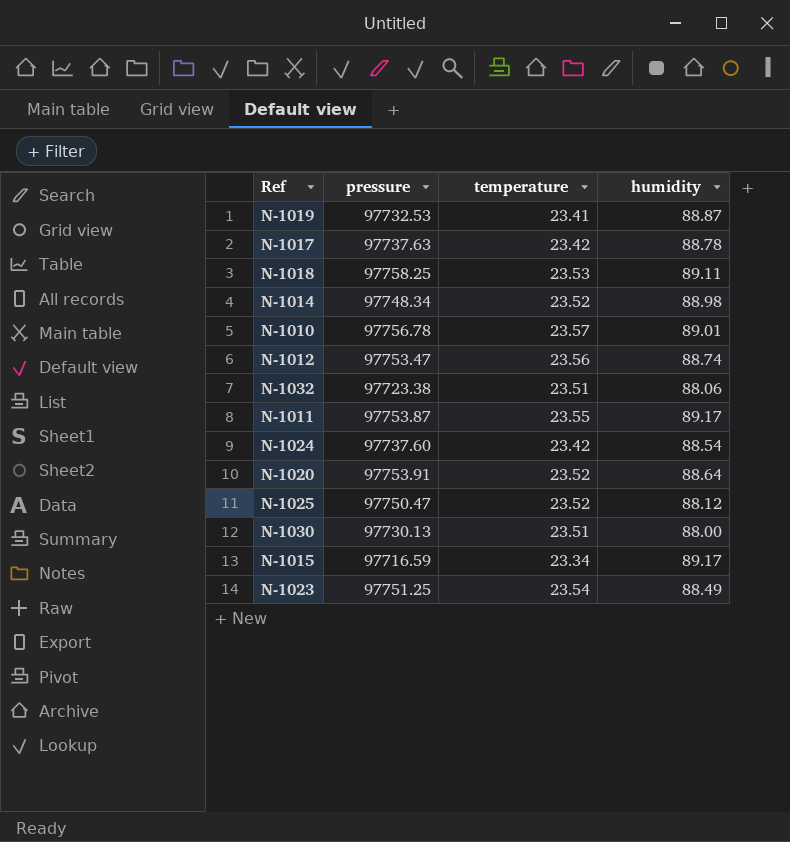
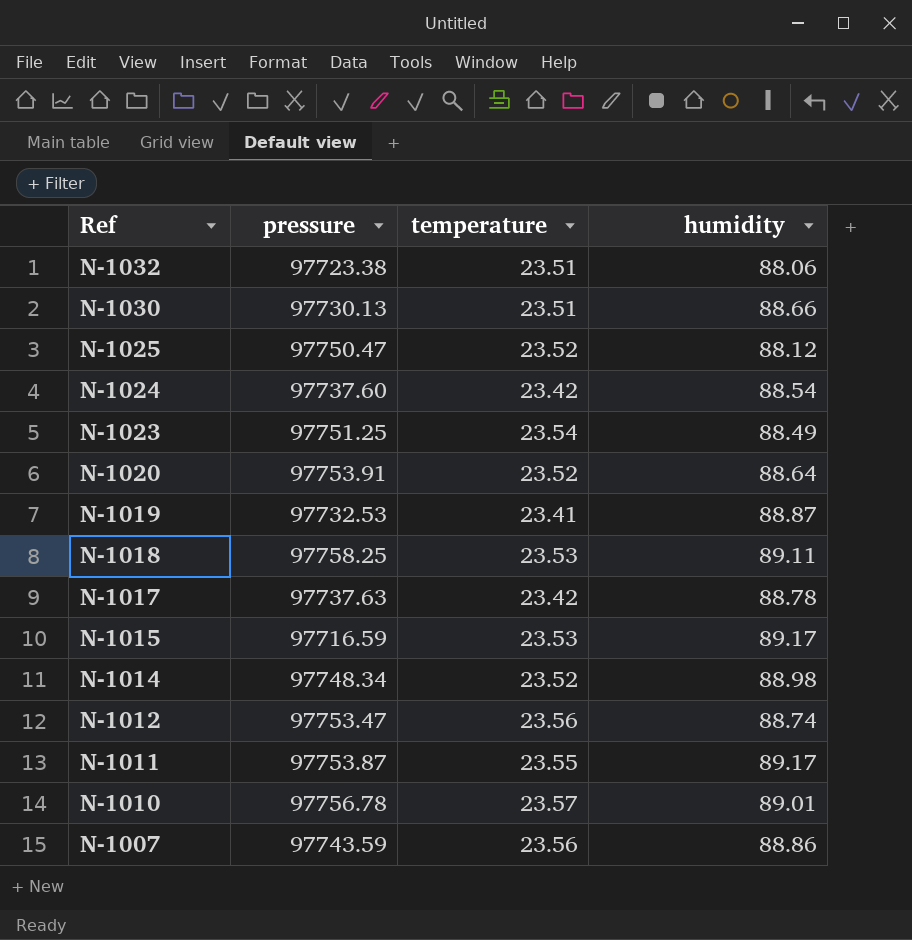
row order: none -> Ref descending
N-1030 | humidity: 88.00 -> 88.66
N-1015 | temperature: 23.34 -> 23.53
row N-1007: none -> 97743.59 | 23.56 | 88.86

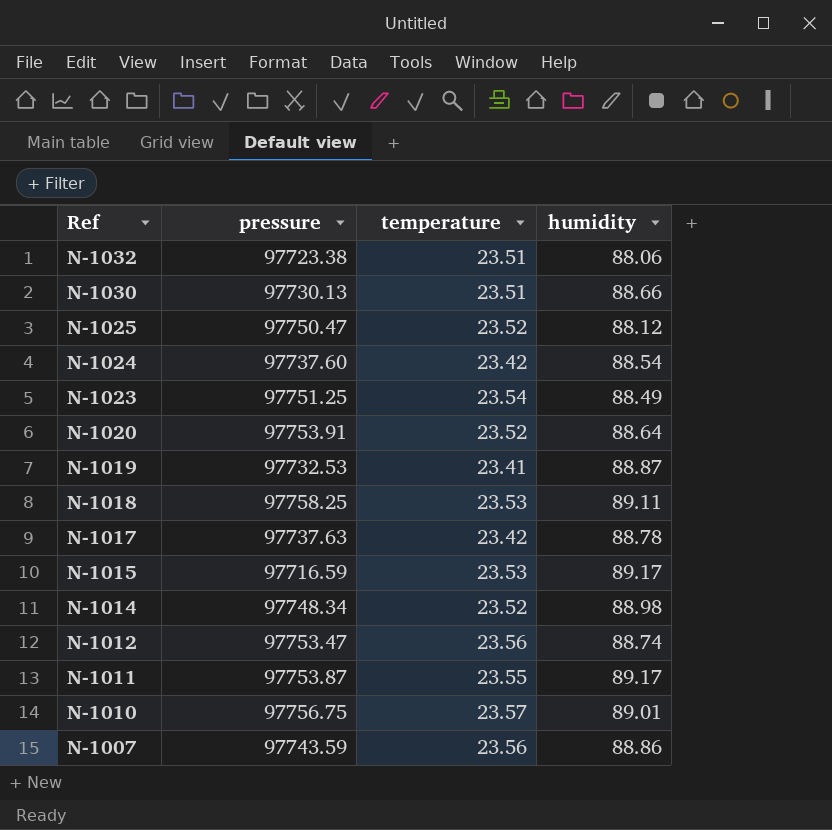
N-1010 | pressure: 97756.78 -> 97756.75

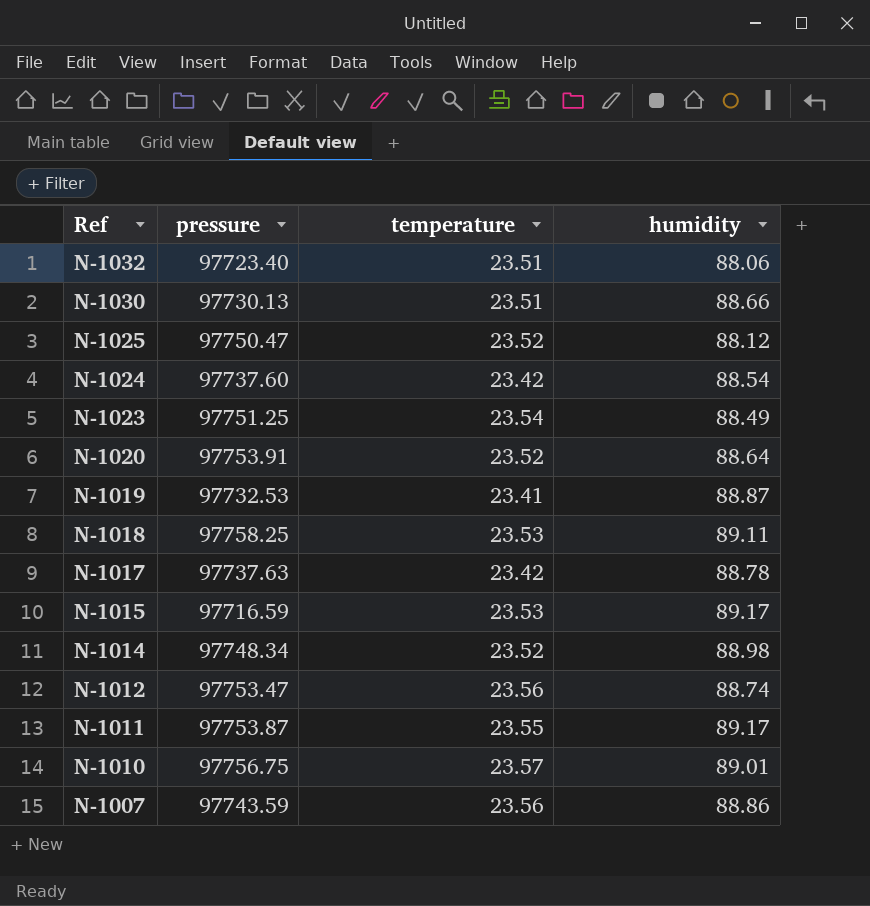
N-1032 | pressure: 97723.38 -> 97723.40

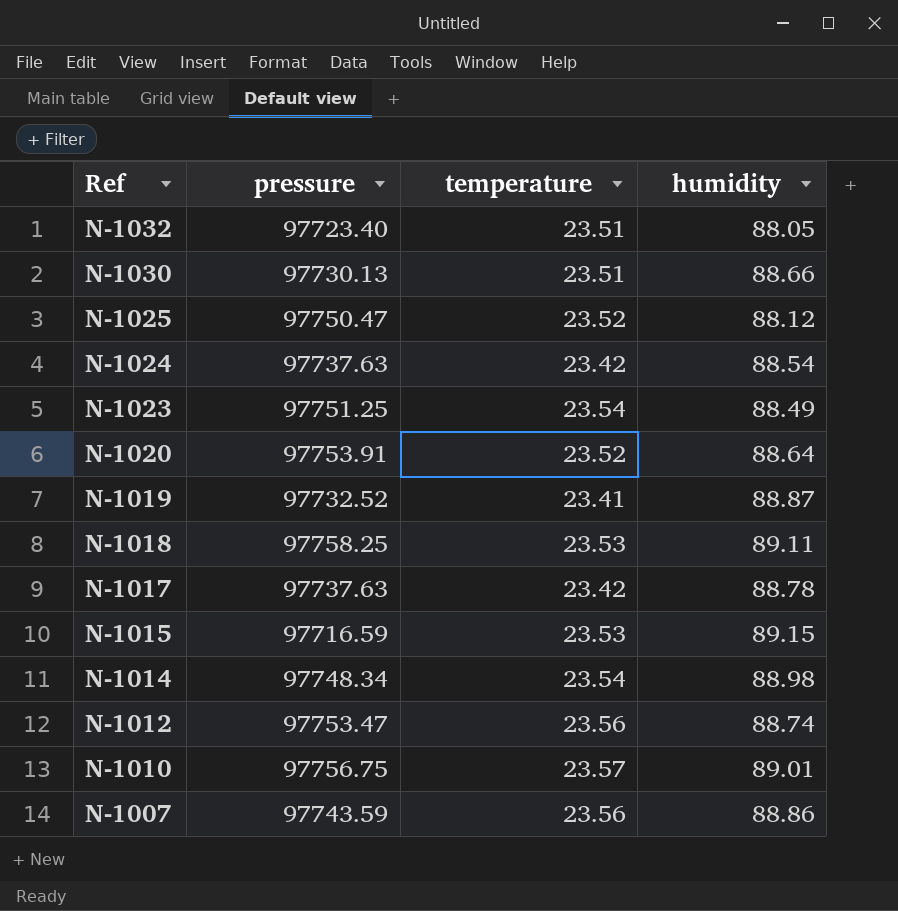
row N-1011: 97753.87 | 23.55 | 89.17 -> none
N-1032 | humidity: 88.06 -> 88.05
N-1024 | pressure: 97737.60 -> 97737.63
N-1019 | pressure: 97732.53 -> 97732.52
N-1015 | humidity: 89.17 -> 89.15
N-1014 | temperature: 23.52 -> 23.54

